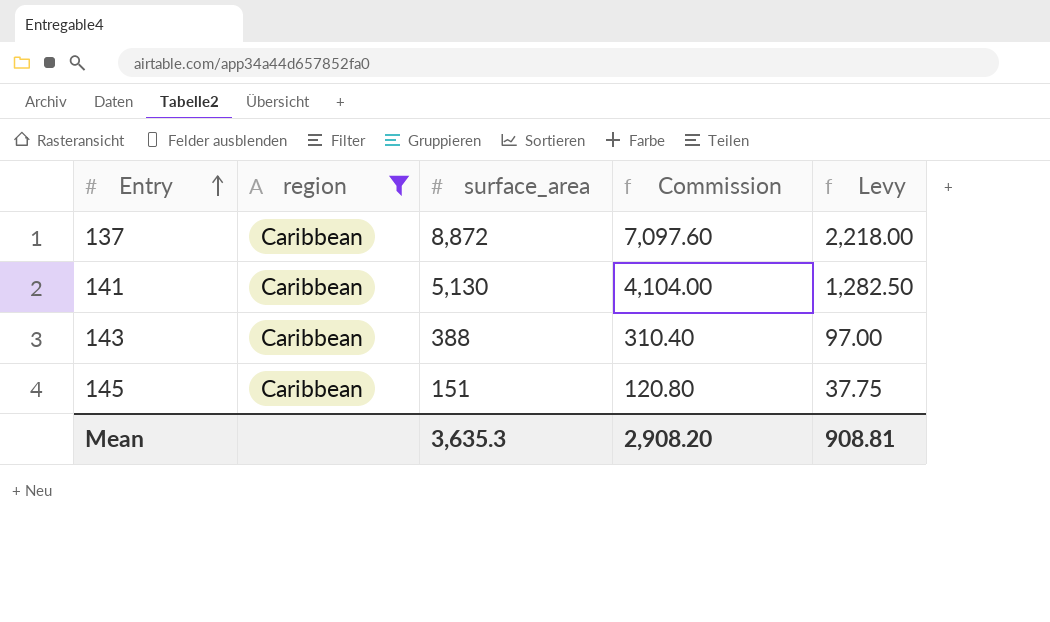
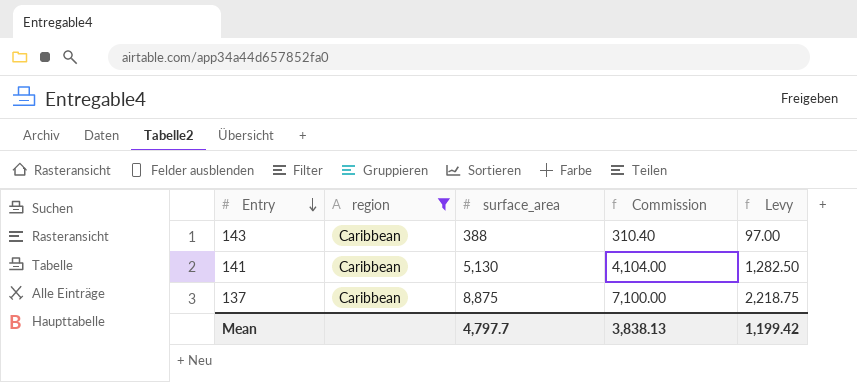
row order: Entry ascending -> Entry descending
row 145: Caribbean | 151 | 120.80 | 37.75 -> none
137 | surface_area: 8,872 -> 8,875
137 | Commission: 7,097.60 -> 7,100.00
137 | Levy: 2,218.00 -> 2,218.75
Mean | surface_area: 3,635.3 -> 4,797.7
Mean | Commission: 2,908.20 -> 3,838.13
Mean | Levy: 908.81 -> 1,199.42

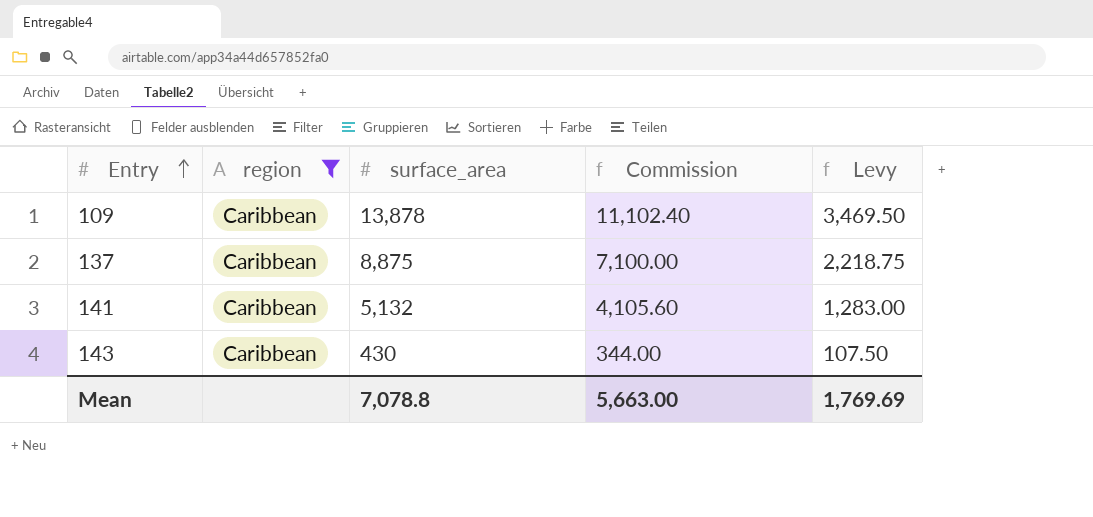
row order: Entry descending -> Entry ascending
row 109: none -> Caribbean | 13,878 | 11,102.40 | 3,469.50
141 | surface_area: 5,130 -> 5,132
141 | Commission: 4,104.00 -> 4,105.60
141 | Levy: 1,282.50 -> 1,283.00
143 | surface_area: 388 -> 430
143 | Commission: 310.40 -> 344.00
143 | Levy: 97.00 -> 107.50
Mean | surface_area: 4,797.7 -> 7,078.8
Mean | Commission: 3,838.13 -> 5,663.00
Mean | Levy: 1,199.42 -> 1,769.69

